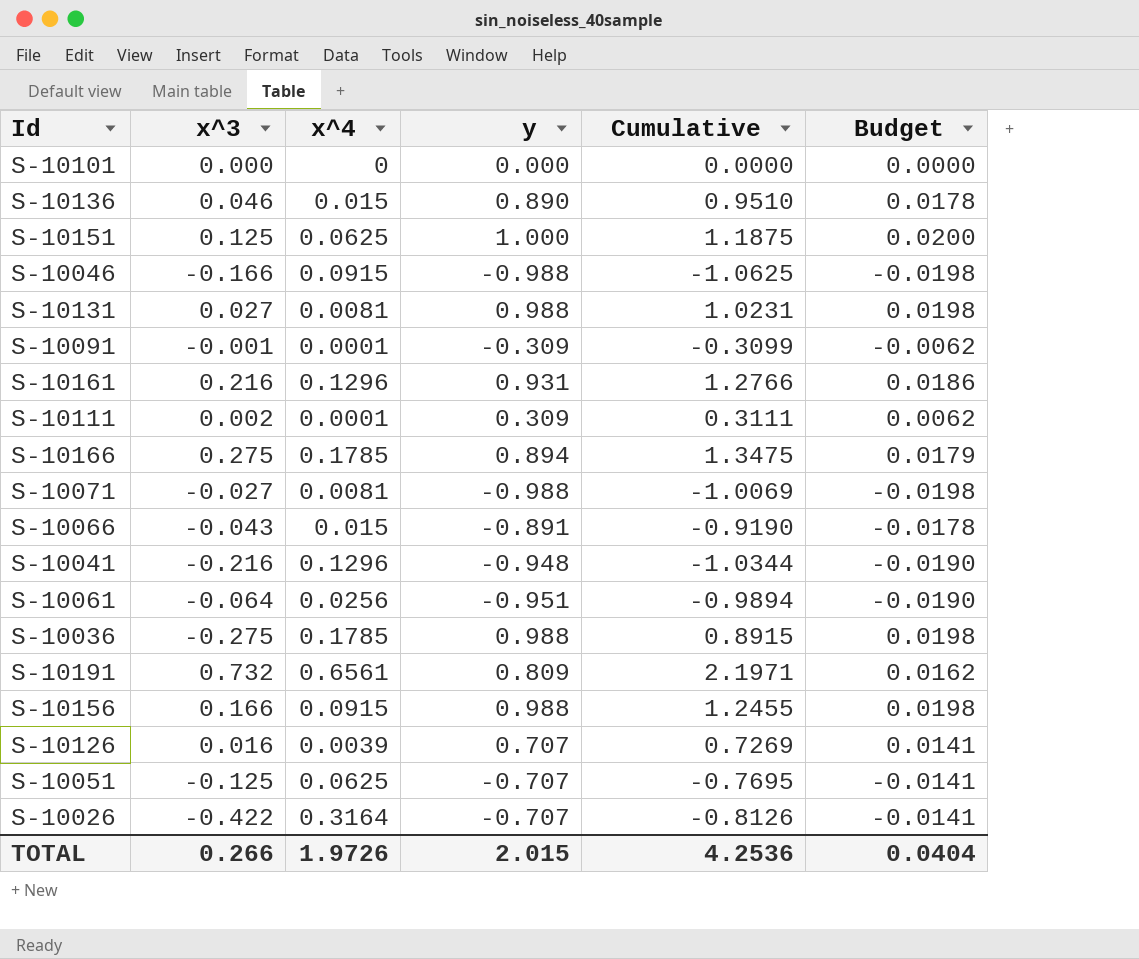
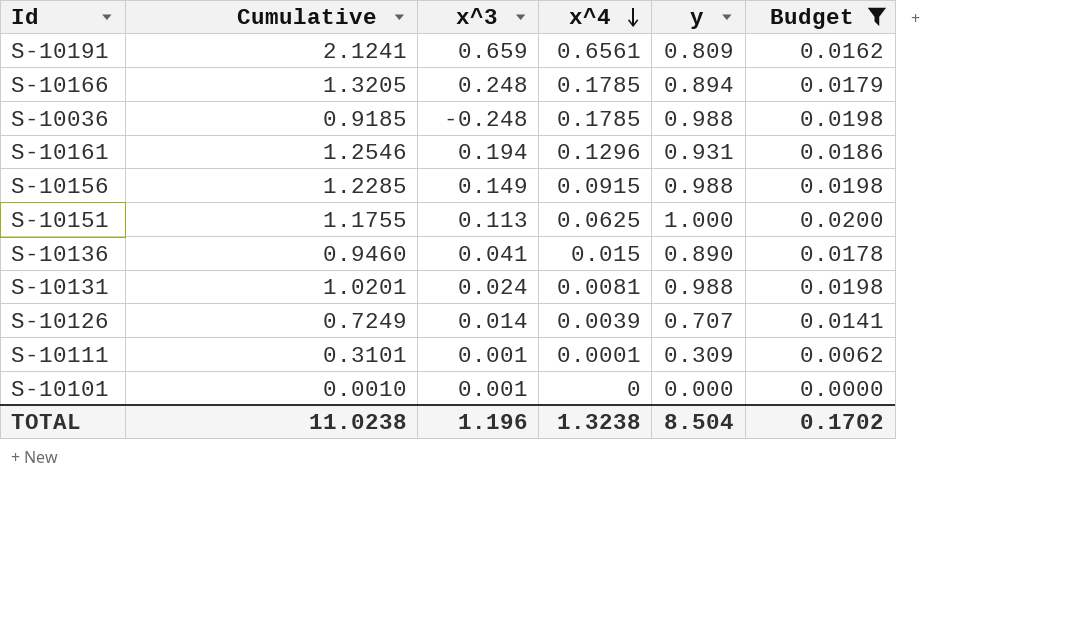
filter: none -> Budget >= 0.0000
row order: none -> x^4 descending
column Cumulative | position: 5 -> 2
S-10191 | Cumulative: 2.1971 -> 2.1241
S-10191 | x^3: 0.732 -> 0.659
S-10166 | Cumulative: 1.3475 -> 1.3205
S-10166 | x^3: 0.275 -> 0.248
S-10036 | Cumulative: 0.8915 -> 0.9185
S-10036 | x^3: -0.275 -> -0.248
S-10161 | Cumulative: 1.2766 -> 1.2546
S-10161 | x^3: 0.216 -> 0.194
S-10156 | Cumulative: 1.2455 -> 1.2285
S-10156 | x^3: 0.166 -> 0.149
S-10151 | Cumulative: 1.1875 -> 1.1755
S-10151 | x^3: 0.125 -> 0.113
S-10136 | Cumulative: 0.9510 -> 0.9460
S-10136 | x^3: 0.046 -> 0.041
S-10131 | Cumulative: 1.0231 -> 1.0201
S-10131 | x^3: 0.027 -> 0.024
S-10126 | Cumulative: 0.7269 -> 0.7249
S-10126 | x^3: 0.016 -> 0.014
S-10111 | Cumulative: 0.3111 -> 0.3101
S-10111 | x^3: 0.002 -> 0.001
S-10101 | Cumulative: 0.0000 -> 0.0010
S-10101 | x^3: 0.000 -> 0.001
TOTAL | Cumulative: 4.2536 -> 11.0238
TOTAL | x^3: 0.266 -> 1.196
TOTAL | x^4: 1.9726 -> 1.3238
TOTAL | y: 2.015 -> 8.504
TOTAL | Budget: 0.0404 -> 0.1702

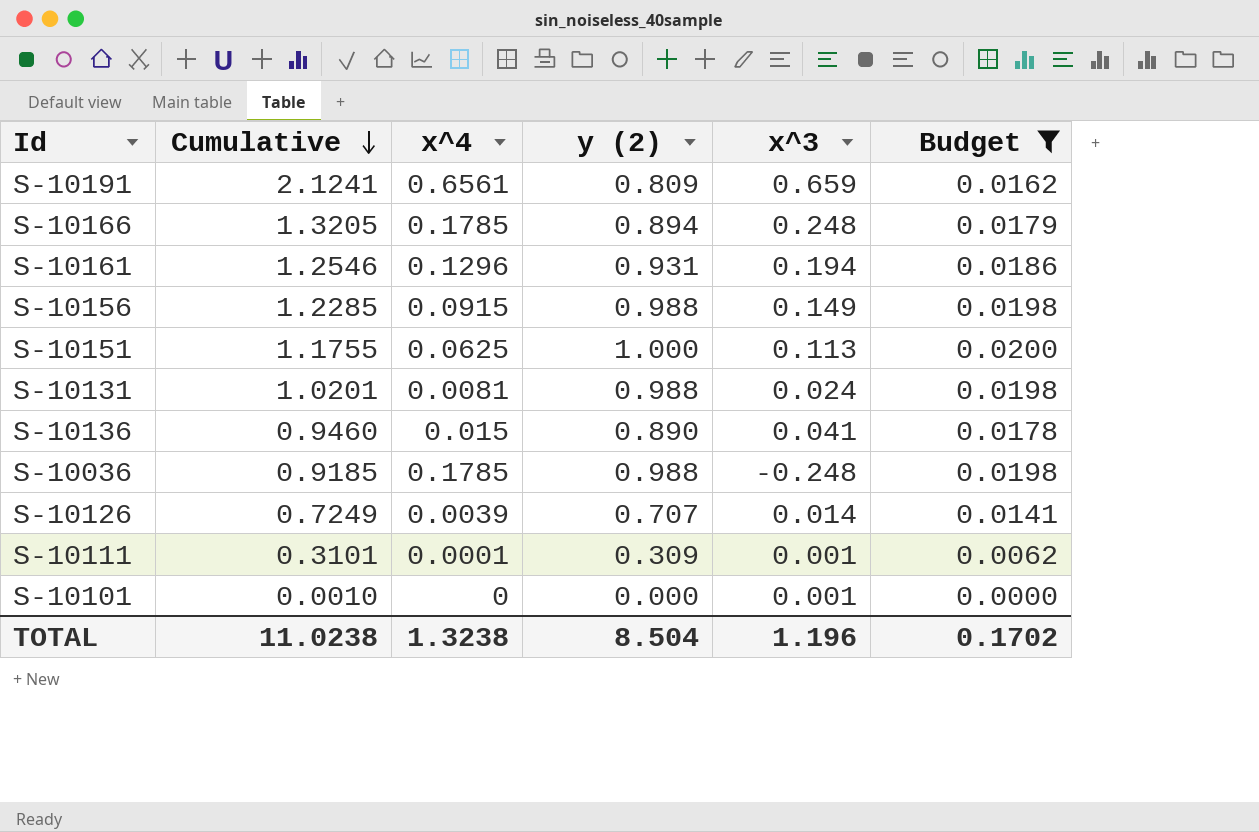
row order: x^4 descending -> Cumulative descending
column name: y -> y (2)
column x^3 | position: 3 -> 5

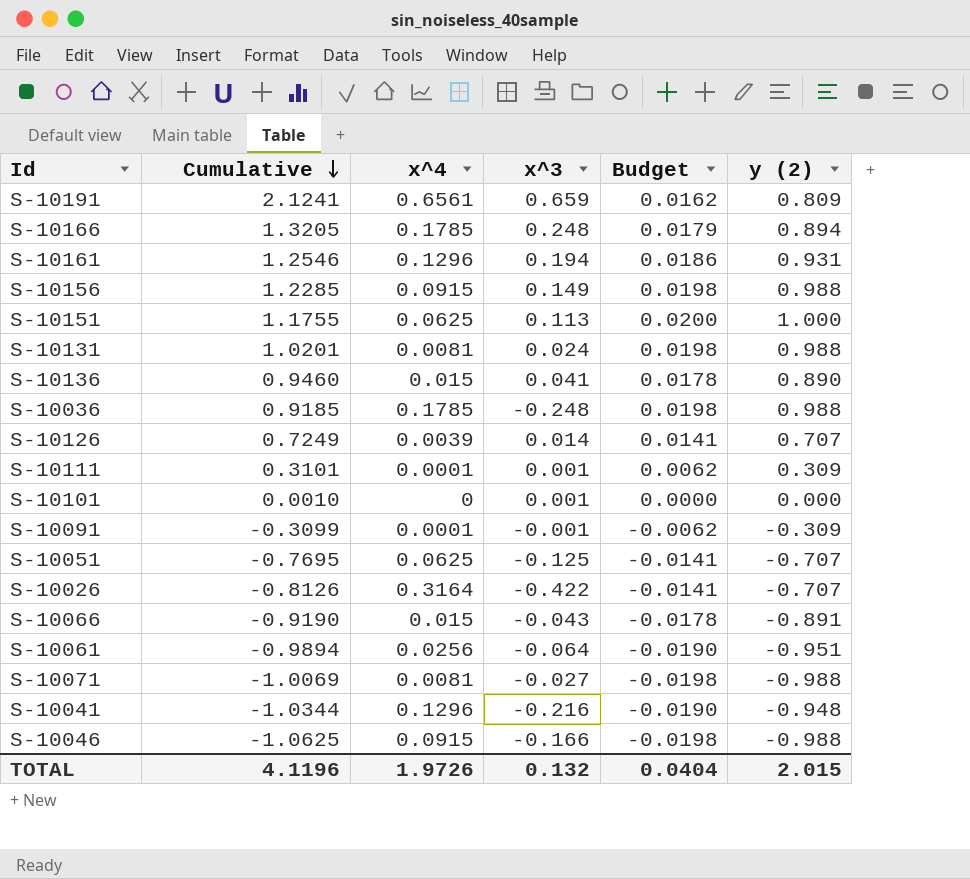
filter: Budget >= 0.0000 -> none
column y (2) | position: 4 -> 6
TOTAL | Cumulative: 11.0238 -> 4.1196
TOTAL | x^4: 1.3238 -> 1.9726
TOTAL | x^3: 1.196 -> 0.132
TOTAL | Budget: 0.1702 -> 0.0404
TOTAL | y (2): 8.504 -> 2.015

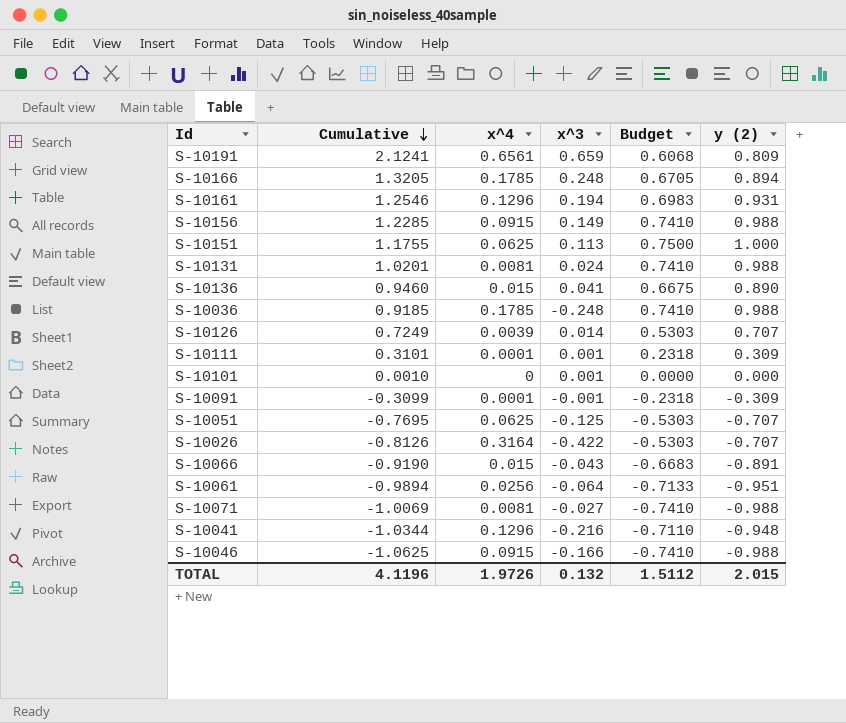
column Budget | formula: [y (2)] * 0.02 -> [y (2)] * 0.75
TOTAL | Budget: 0.0404 -> 1.5112

